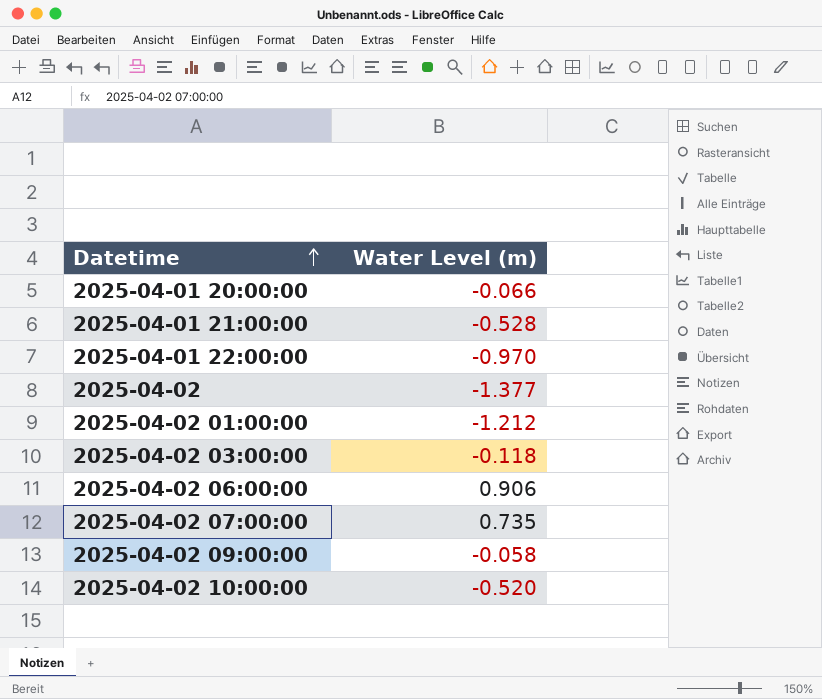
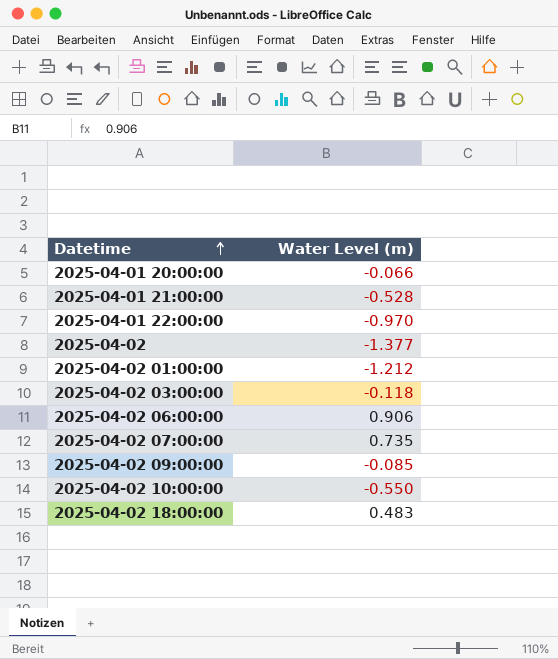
2025-04-02 09:00:00 | Water Level (m): -0.058 -> -0.085
2025-04-02 10:00:00 | Water Level (m): -0.520 -> -0.550
row 2025-04-02 18:00:00: none -> 0.483

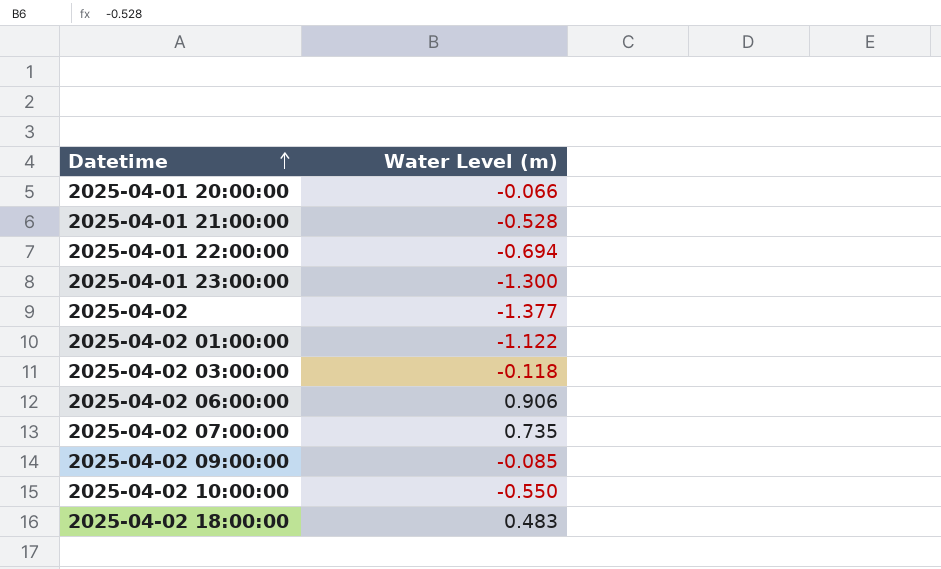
2025-04-01 22:00:00 | Water Level (m): -0.970 -> -0.694
row 2025-04-01 23:00:00: none -> -1.300
2025-04-02 01:00:00 | Water Level (m): -1.212 -> -1.122

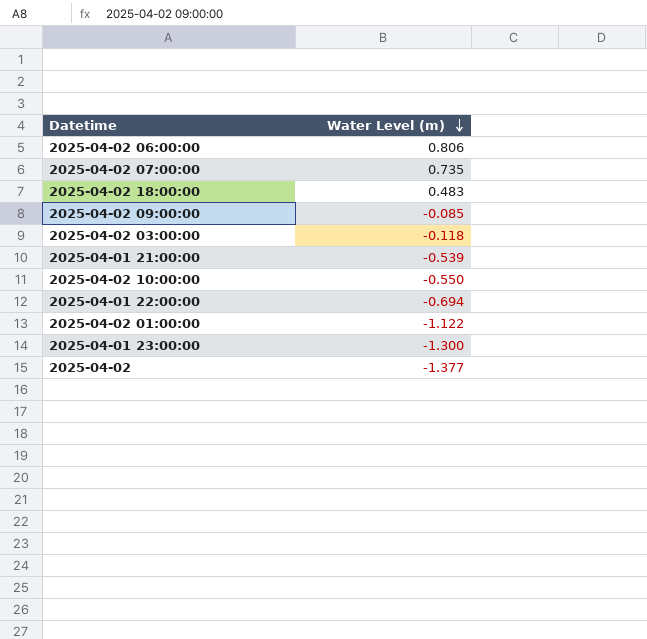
row order: Datetime ascending -> Water Level (m) descending
row 2025-04-01 20:00:00: -0.066 -> none
2025-04-02 06:00:00 | Water Level (m): 0.906 -> 0.806
2025-04-01 21:00:00 | Water Level (m): -0.528 -> -0.539

